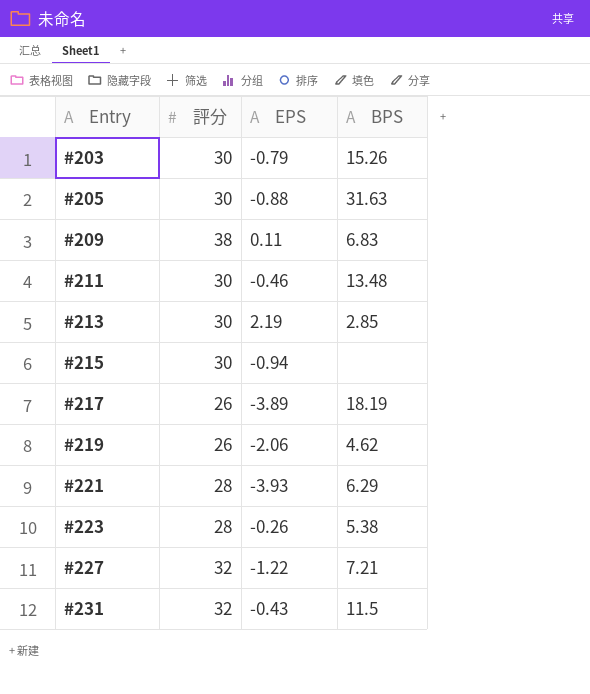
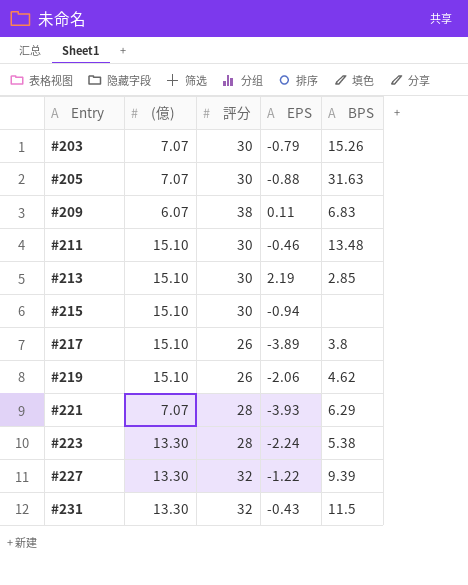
column (億) | position: none -> 2
#217 | BPS: 18.19 -> 3.8
#223 | EPS: -0.26 -> -2.24
#227 | BPS: 7.21 -> 9.39

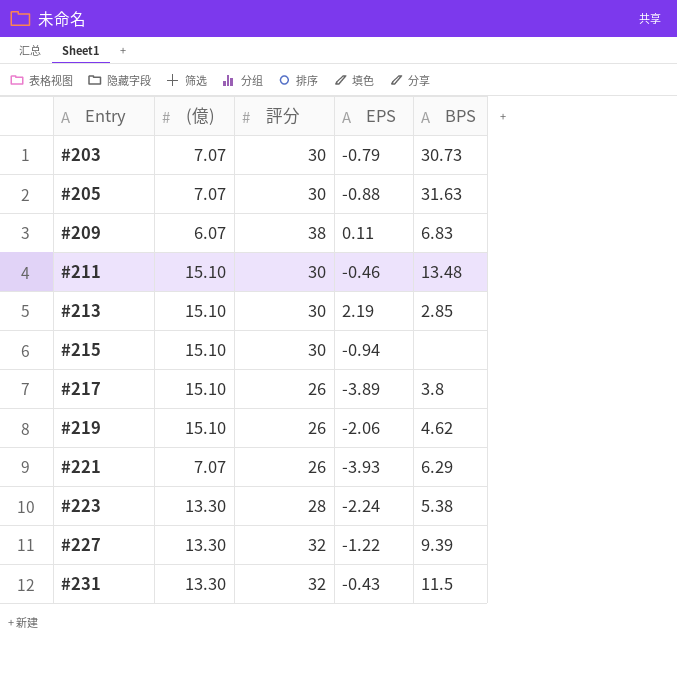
#203 | BPS: 15.26 -> 30.73
#221 | 評分: 28 -> 26

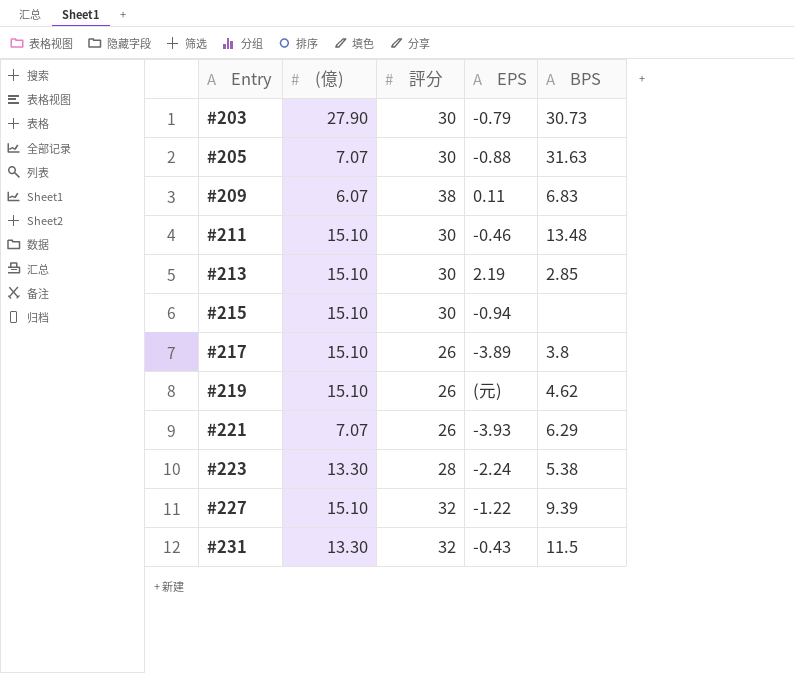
#203 | (億): 7.07 -> 27.90
#219 | EPS: -2.06 -> (元)
#227 | (億): 13.30 -> 15.10

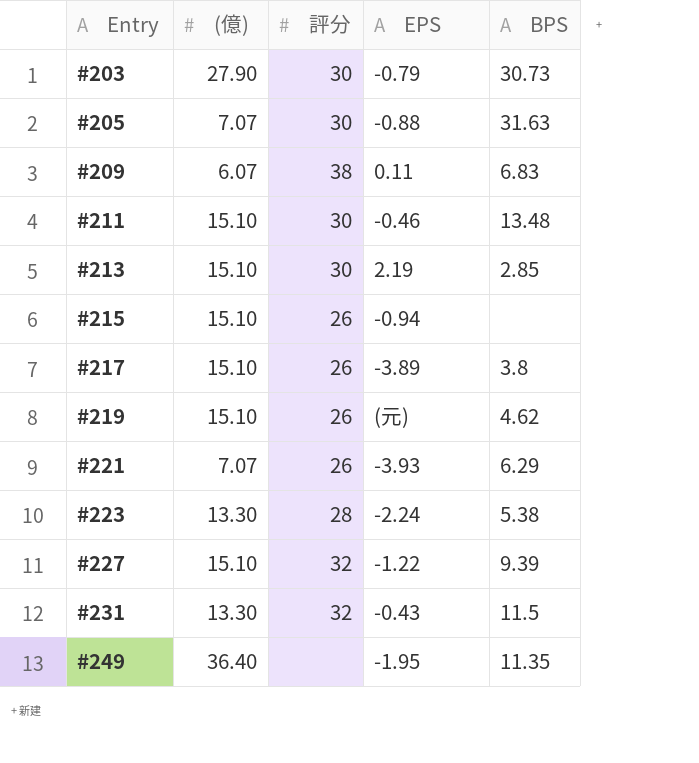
#215 | 評分: 30 -> 26
row #249: none -> 36.40 | none | -1.95 | 11.35

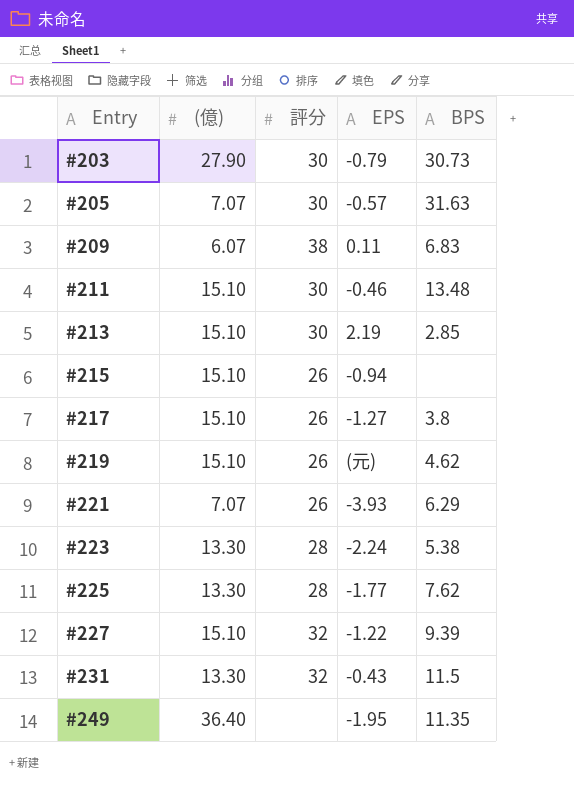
#205 | EPS: -0.88 -> -0.57
#217 | EPS: -3.89 -> -1.27
row #225: none -> 13.30 | 28 | -1.77 | 7.62

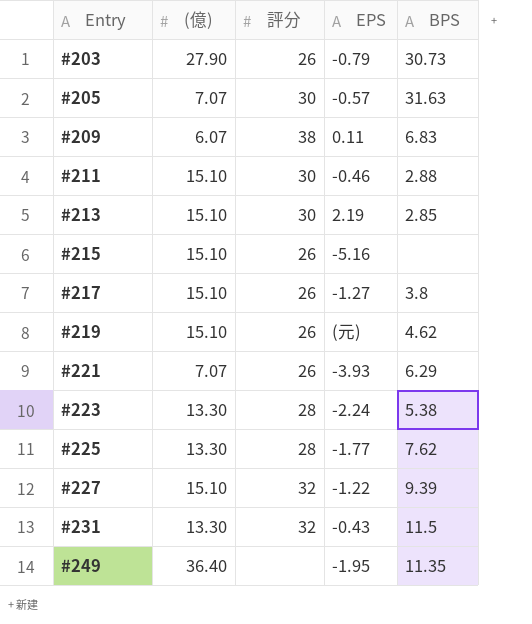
#203 | 評分: 30 -> 26
#211 | BPS: 13.48 -> 2.88
#215 | EPS: -0.94 -> -5.16

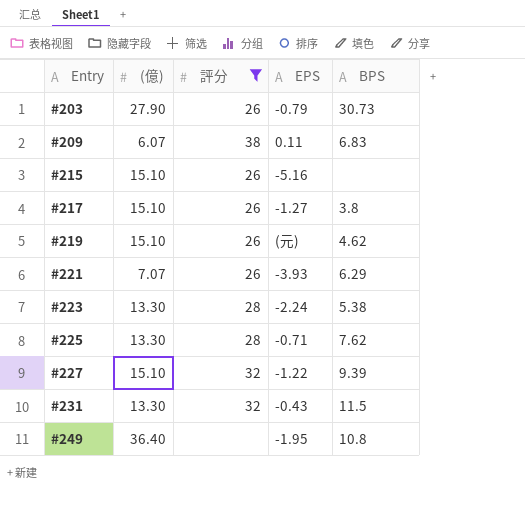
filter: none -> 評分 != 30
#225 | EPS: -1.77 -> -0.71
#249 | BPS: 11.35 -> 10.8

